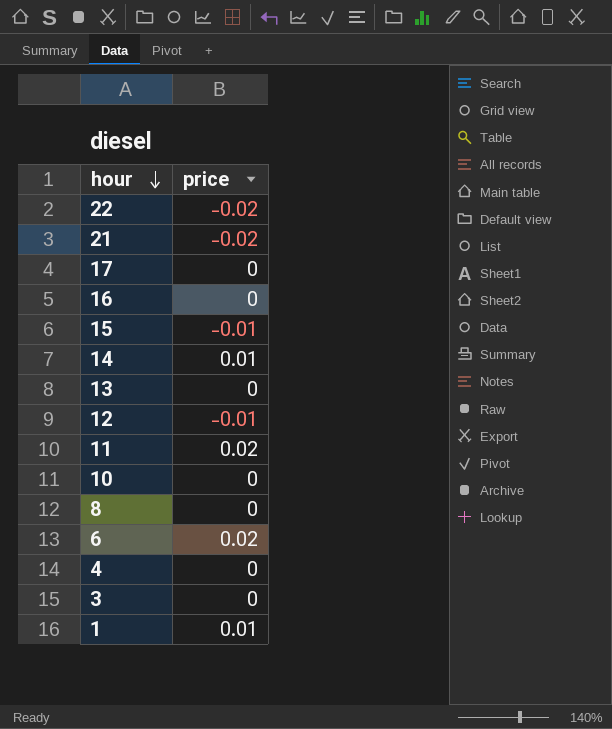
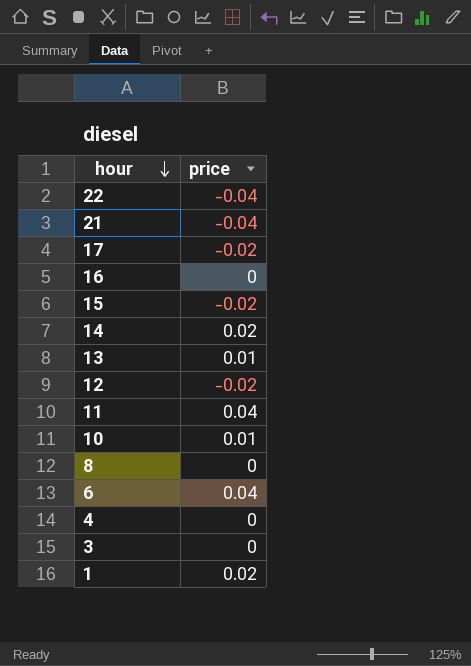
22 | price: -0.02 -> -0.04
21 | price: -0.02 -> -0.04
17 | price: 0 -> -0.02
15 | price: -0.01 -> -0.02
14 | price: 0.01 -> 0.02
13 | price: 0 -> 0.01
12 | price: -0.01 -> -0.02
11 | price: 0.02 -> 0.04
10 | price: 0 -> 0.01
6 | price: 0.02 -> 0.04
1 | price: 0.01 -> 0.02

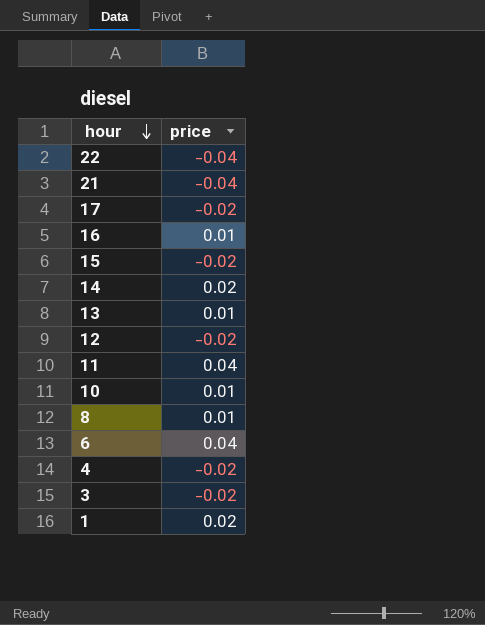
16 | price: 0 -> 0.01
8 | price: 0 -> 0.01
4 | price: 0 -> -0.02
3 | price: 0 -> -0.02

